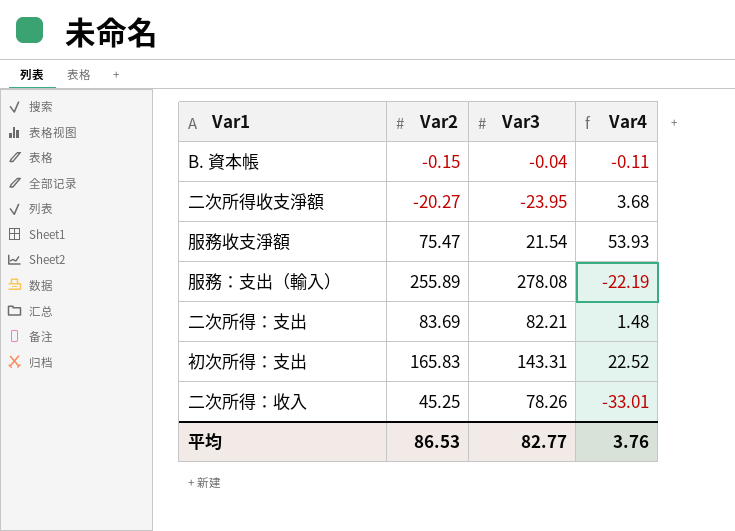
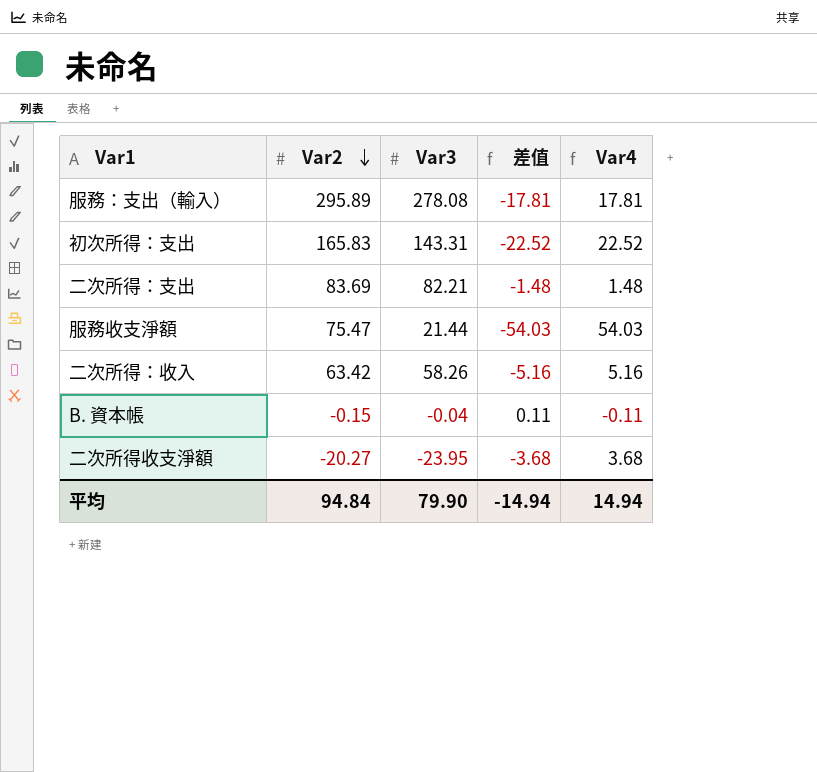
row order: none -> Var2 descending
column 差值 | formula: none -> [Var3] - [Var2]
服務：支出（輸入） | Var2: 255.89 -> 295.89
服務：支出（輸入） | Var4: -22.19 -> 17.81
服務收支淨額 | Var3: 21.54 -> 21.44
服務收支淨額 | Var4: 53.93 -> 54.03
二次所得：收入 | Var2: 45.25 -> 63.42
二次所得：收入 | Var3: 78.26 -> 58.26
二次所得：收入 | Var4: -33.01 -> 5.16
平均 | Var2: 86.53 -> 94.84
平均 | Var3: 82.77 -> 79.90
平均 | Var4: 3.76 -> 14.94

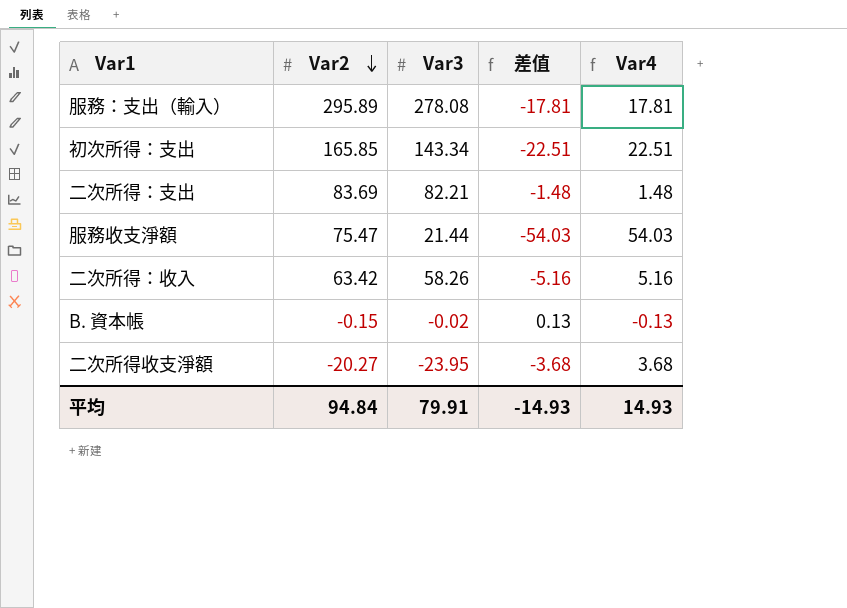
初次所得：支出 | Var2: 165.83 -> 165.85
初次所得：支出 | Var3: 143.31 -> 143.34
初次所得：支出 | 差值: -22.52 -> -22.51
初次所得：支出 | Var4: 22.52 -> 22.51
B. 資本帳 | Var3: -0.04 -> -0.02
B. 資本帳 | 差值: 0.11 -> 0.13
B. 資本帳 | Var4: -0.11 -> -0.13
平均 | Var3: 79.90 -> 79.91
平均 | 差值: -14.94 -> -14.93
平均 | Var4: 14.94 -> 14.93

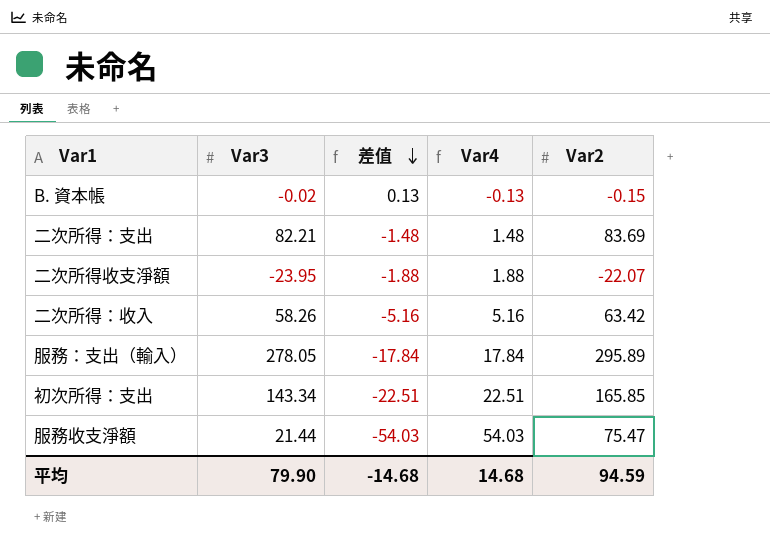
row order: Var2 descending -> 差值 descending
column Var2 | position: 2 -> 5
二次所得收支淨額 | 差值: -3.68 -> -1.88
二次所得收支淨額 | Var4: 3.68 -> 1.88
二次所得收支淨額 | Var2: -20.27 -> -22.07
服務：支出（輸入） | Var3: 278.08 -> 278.05
服務：支出（輸入） | 差值: -17.81 -> -17.84
服務：支出（輸入） | Var4: 17.81 -> 17.84
平均 | Var3: 79.91 -> 79.90
平均 | 差值: -14.93 -> -14.68
平均 | Var4: 14.93 -> 14.68
平均 | Var2: 94.84 -> 94.59

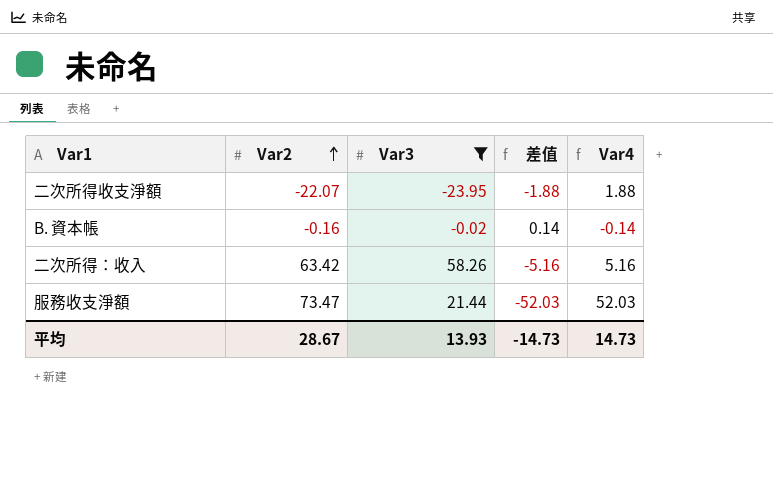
filter: none -> Var3 <= 58.26
row order: 差值 descending -> Var2 ascending
column Var2 | position: 5 -> 2
B. 資本帳 | Var2: -0.15 -> -0.16
B. 資本帳 | 差值: 0.13 -> 0.14
B. 資本帳 | Var4: -0.13 -> -0.14
服務收支淨額 | Var2: 75.47 -> 73.47
服務收支淨額 | 差值: -54.03 -> -52.03
服務收支淨額 | Var4: 54.03 -> 52.03
平均 | Var2: 94.59 -> 28.67
平均 | Var3: 79.90 -> 13.93
平均 | 差值: -14.68 -> -14.73
平均 | Var4: 14.68 -> 14.73

